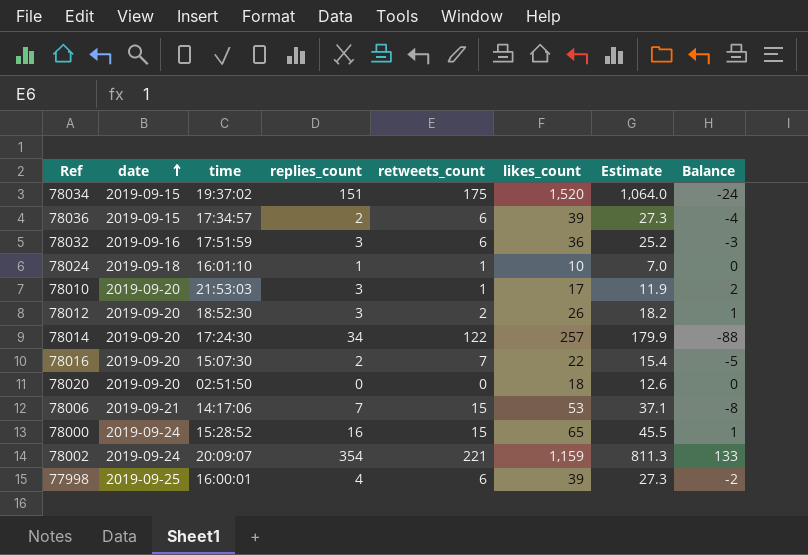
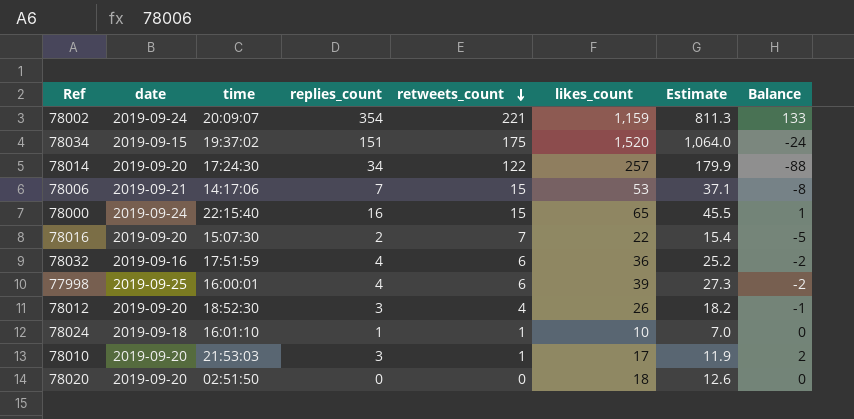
row order: date ascending -> retweets_count descending
row 78036: 2019-09-15 | 17:34:57 | 2 | 6 | 39 | 27.3 | -4 -> none
78000 | time: 15:28:52 -> 22:15:40
78032 | replies_count: 3 -> 4
78032 | Balance: -3 -> -2
78012 | retweets_count: 2 -> 4
78012 | Balance: 1 -> -1

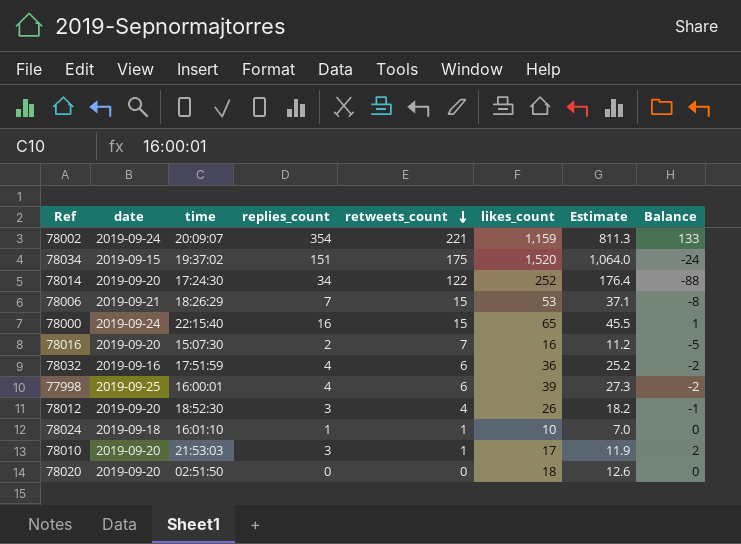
78014 | likes_count: 257 -> 252
78014 | Estimate: 179.9 -> 176.4
78006 | time: 14:17:06 -> 18:26:29
78016 | likes_count: 22 -> 16
78016 | Estimate: 15.4 -> 11.2

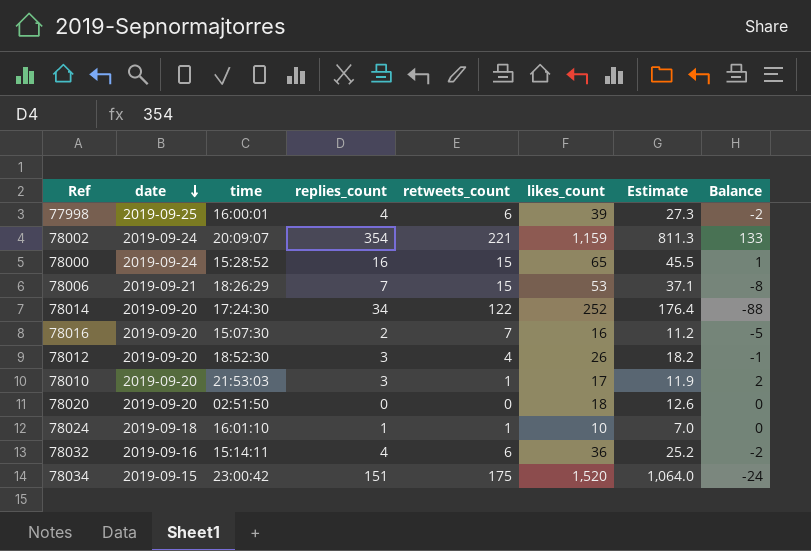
row order: retweets_count descending -> date descending
78000 | time: 22:15:40 -> 15:28:52
78032 | time: 17:51:59 -> 15:14:11
78034 | time: 19:37:02 -> 23:00:42

